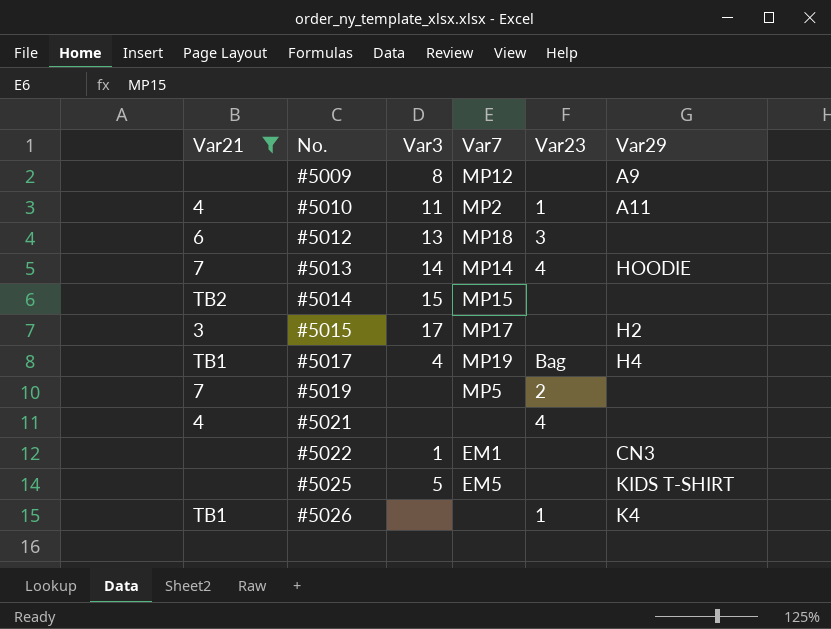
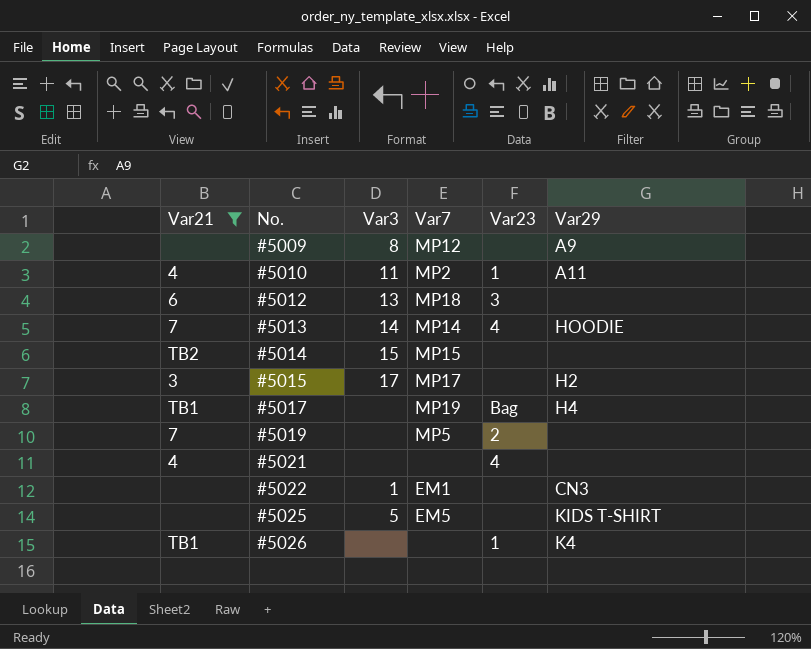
#5017 | Var3: 4 -> none

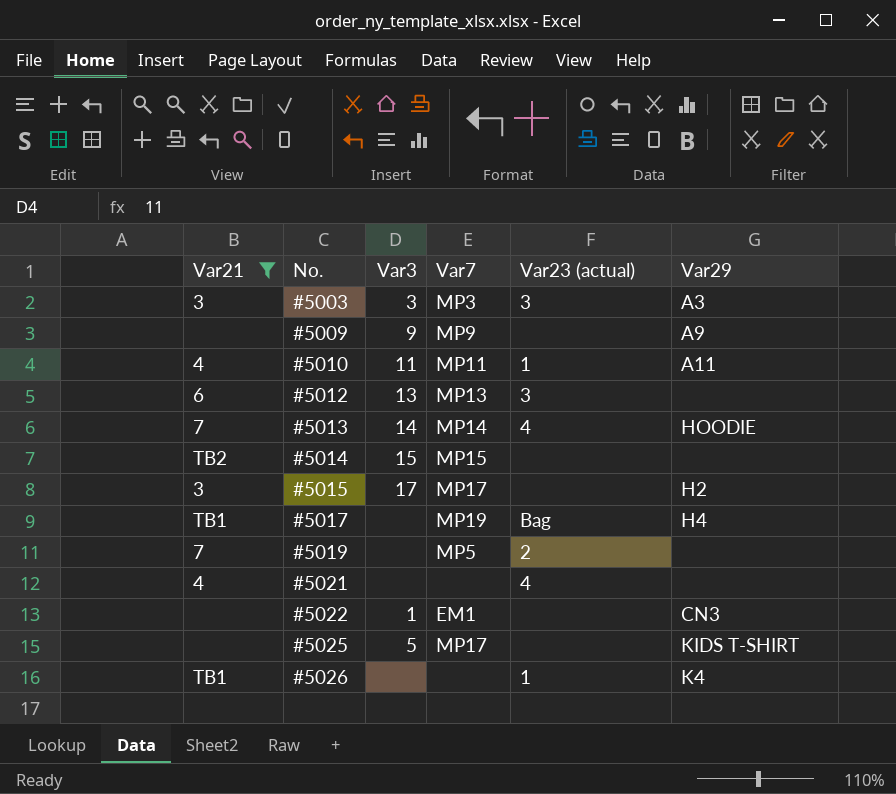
column name: Var23 -> Var23 (actual)
row #5003: none -> 3 | 3 | MP3 | 3 | A3
#5009 | Var3: 8 -> 9
#5009 | Var7: MP12 -> MP9
#5010 | Var7: MP2 -> MP11
#5012 | Var7: MP18 -> MP13
#5025 | Var7: EM5 -> MP17

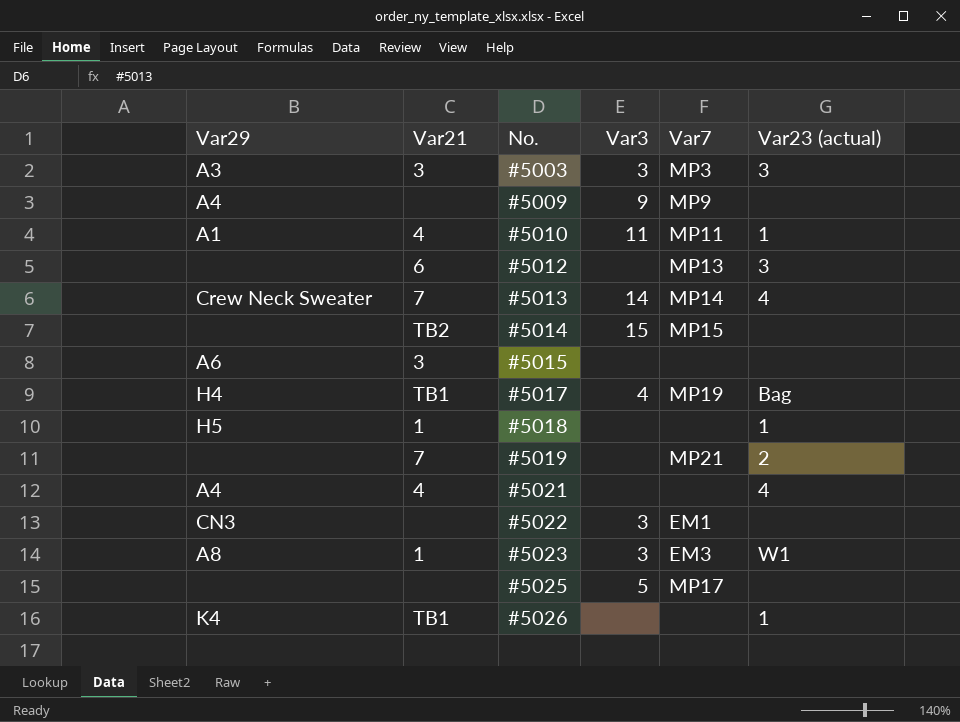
filter: Var21 != 1 -> none
column Var29 | position: 6 -> 1
#5009 | Var29: A9 -> A4
#5010 | Var29: A11 -> A1
#5012 | Var3: 13 -> none
#5013 | Var29: HOODIE -> Crew Neck Sweater
#5015 | Var29: H2 -> A6
#5015 | Var3: 17 -> none
#5015 | Var7: MP17 -> none
#5017 | Var3: none -> 4
#5019 | Var7: MP5 -> MP21
#5021 | Var29: none -> A4
#5022 | Var3: 1 -> 3
#5025 | Var29: KIDS T-SHIRT -> none

